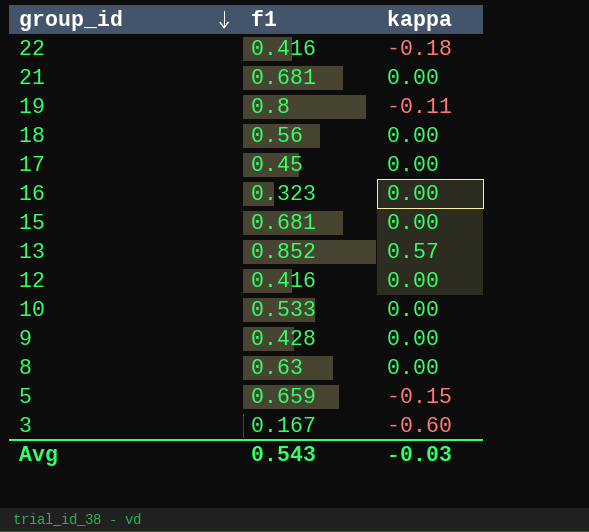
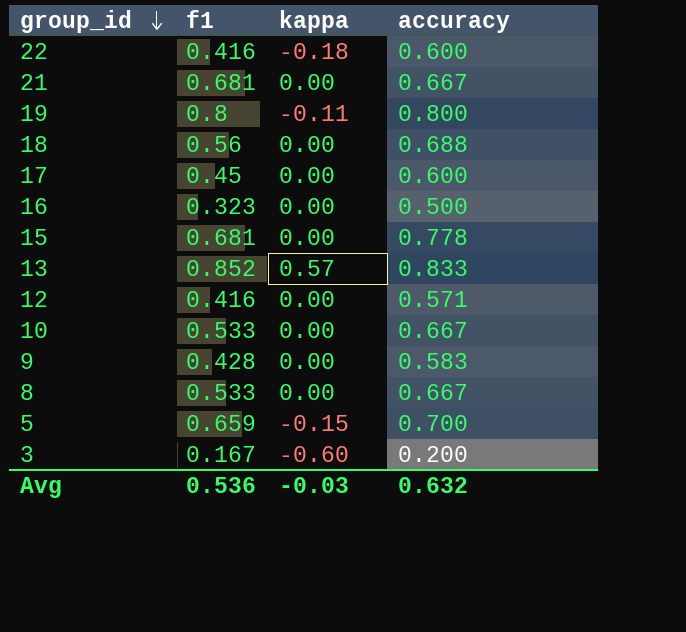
column accuracy | position: none -> 4
8 | f1: 0.63 -> 0.533
Avg | f1: 0.543 -> 0.536

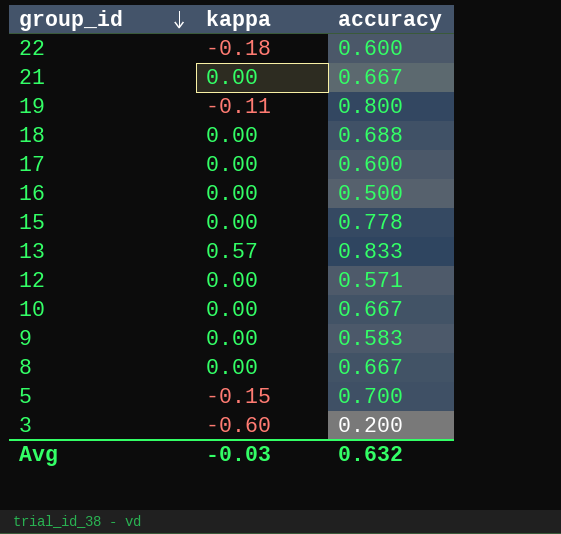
column f1 | position: 2 -> none

